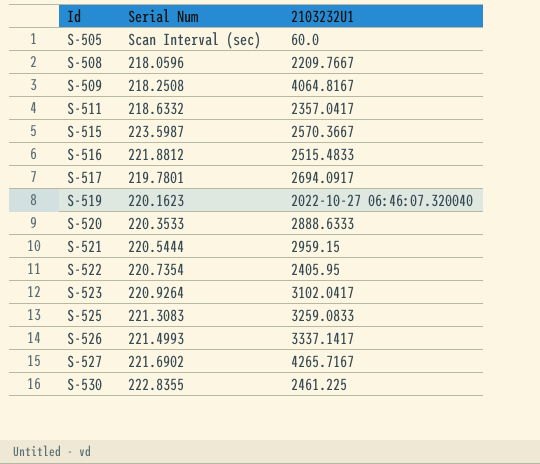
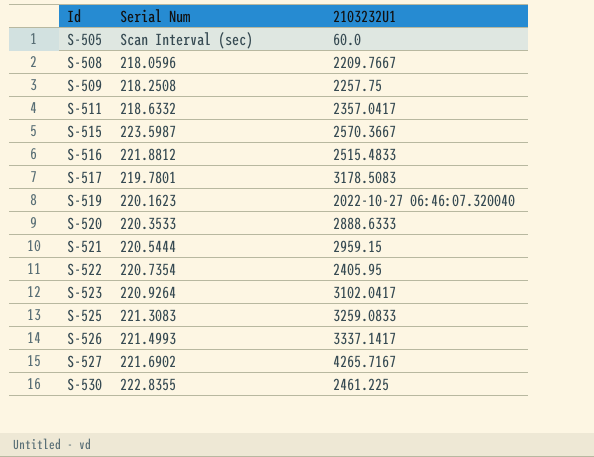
S-509 | 2103232U1: 4064.8167 -> 2257.75
S-517 | 2103232U1: 2694.0917 -> 3178.5083

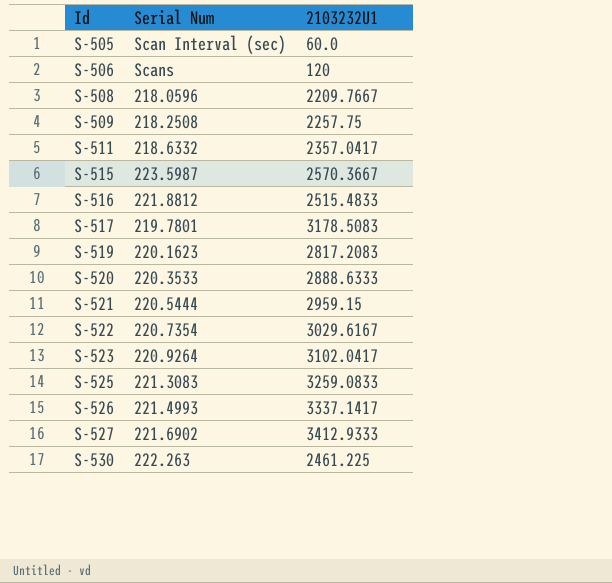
row S-506: none -> Scans | 120
S-519 | 2103232U1: 2022-10-27 06:46:07.320040 -> 2817.2083
S-522 | 2103232U1: 2405.95 -> 3029.6167
S-527 | 2103232U1: 4265.7167 -> 3412.9333
S-530 | Serial Num: 222.8355 -> 222.263

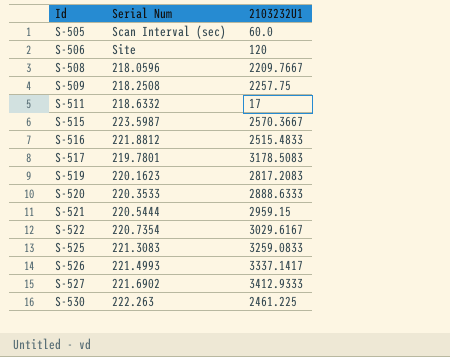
row S-523: 220.9264 | 3102.0417 -> none
S-506 | Serial Num: Scans -> Site
S-511 | 2103232U1: 2357.0417 -> 17

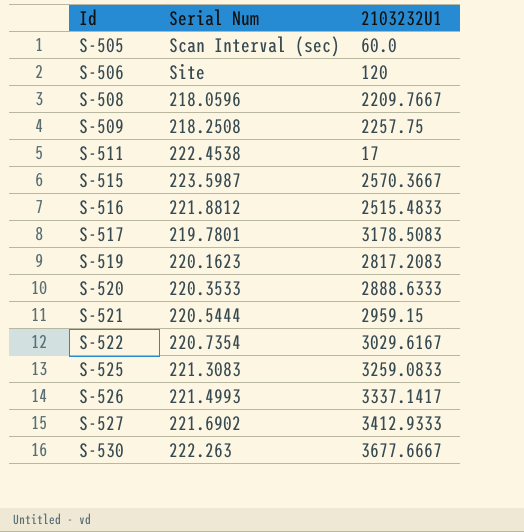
S-511 | Serial Num: 218.6332 -> 222.4538
S-530 | 2103232U1: 2461.225 -> 3677.6667

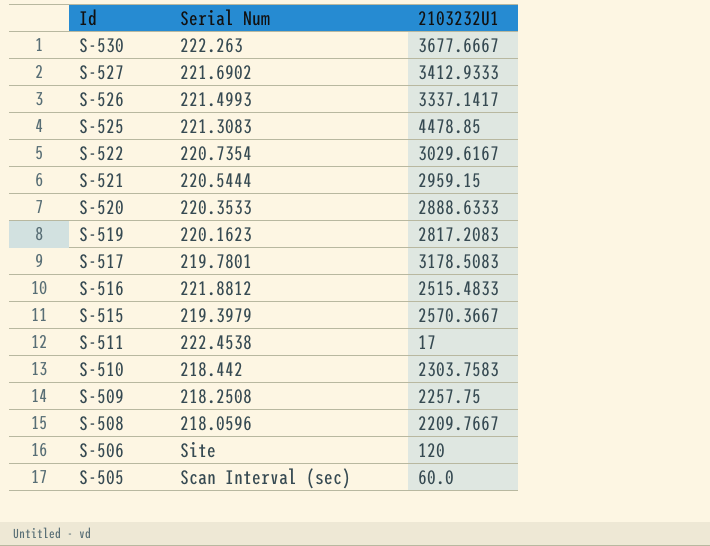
row order: Id ascending -> Id descending
S-525 | 2103232U1: 3259.0833 -> 4478.85
S-515 | Serial Num: 223.5987 -> 219.3979
row S-510: none -> 218.442 | 2303.7583

